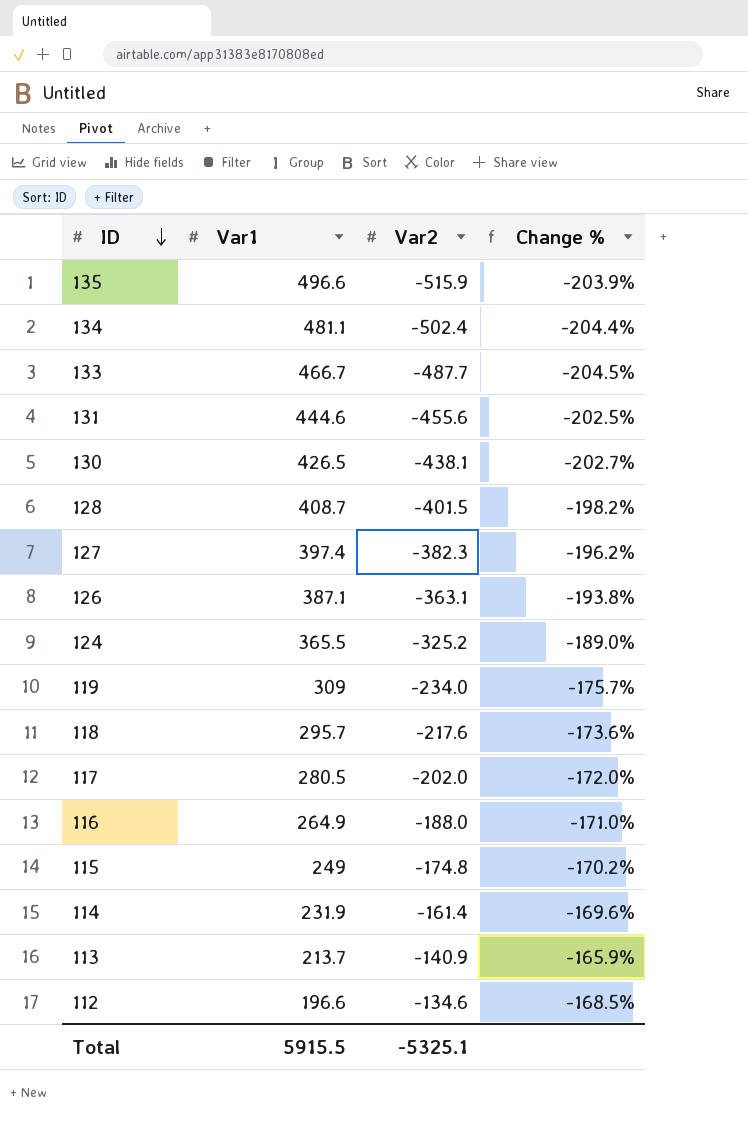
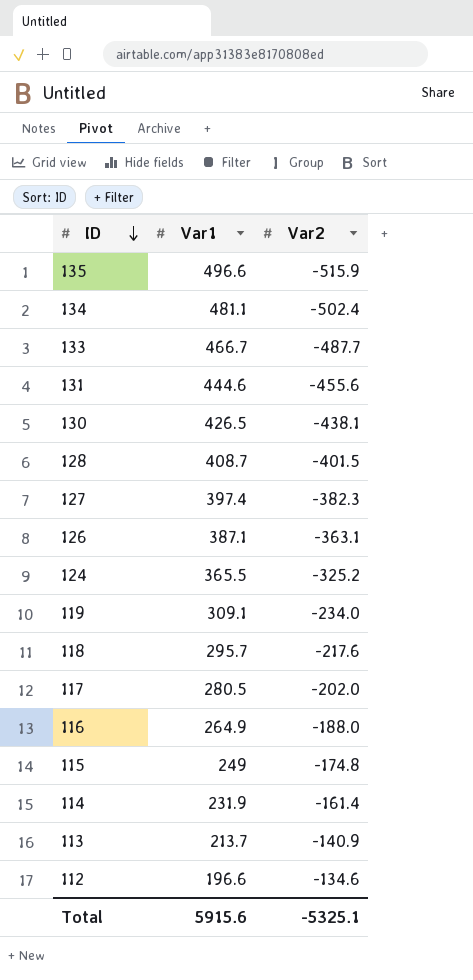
column Change % | formula: ([Var2] - [Var1]) / [Var1] -> none
119 | Var1: 309 -> 309.1
Total | Var1: 5915.5 -> 5915.6

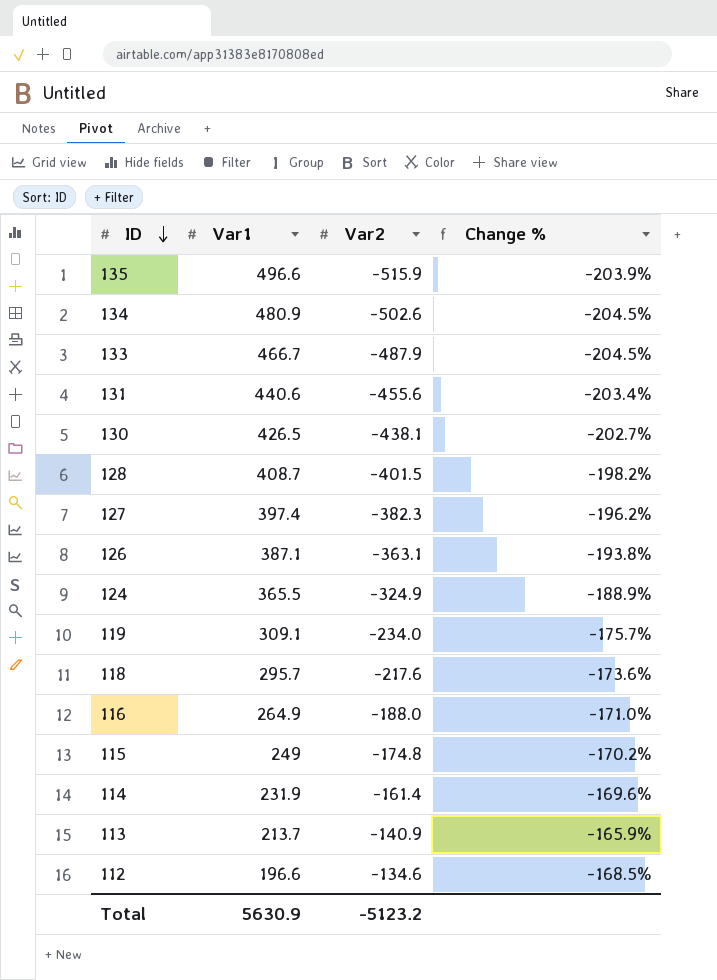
column Change % | formula: none -> ([Var2] - [Var1]) / [Var1]
row 117: 280.5 | -202.0 -> none
134 | Var1: 481.1 -> 480.9
134 | Var2: -502.4 -> -502.6
133 | Var2: -487.7 -> -487.9
131 | Var1: 444.6 -> 440.6
124 | Var2: -325.2 -> -324.9
Total | Var1: 5915.6 -> 5630.9
Total | Var2: -5325.1 -> -5123.2

